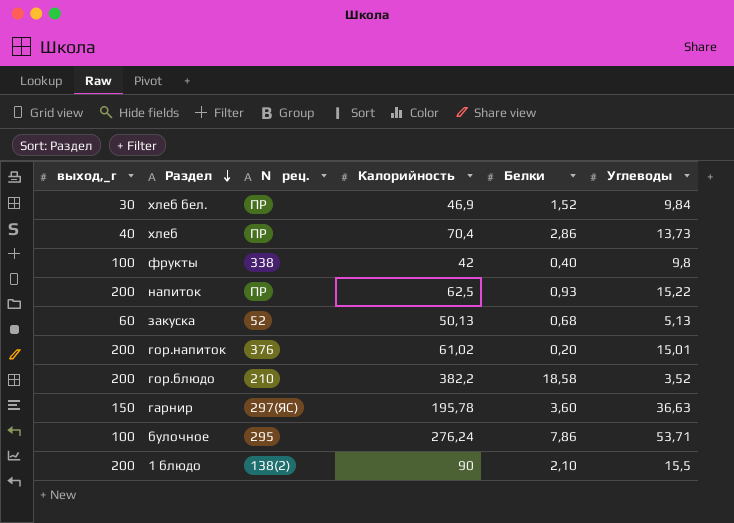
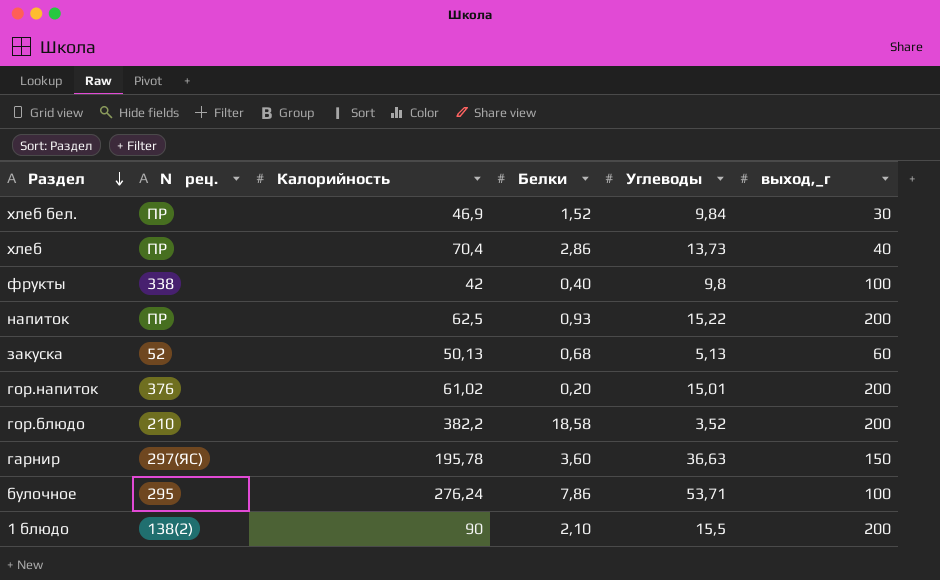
column выход,_г | position: 1 -> 6

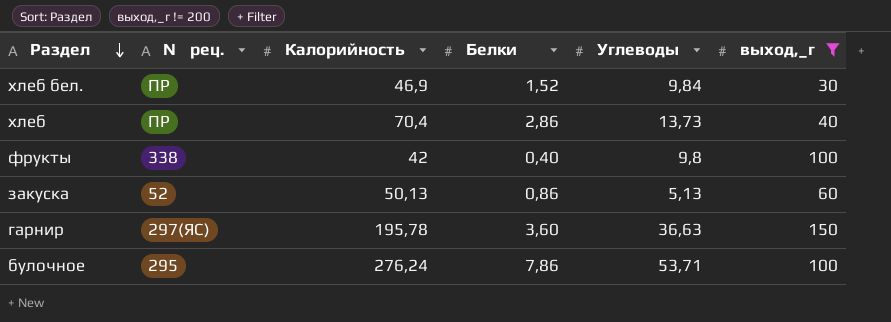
filter: none -> выход,_г != 200
закуска | Белки: 0,68 -> 0,86

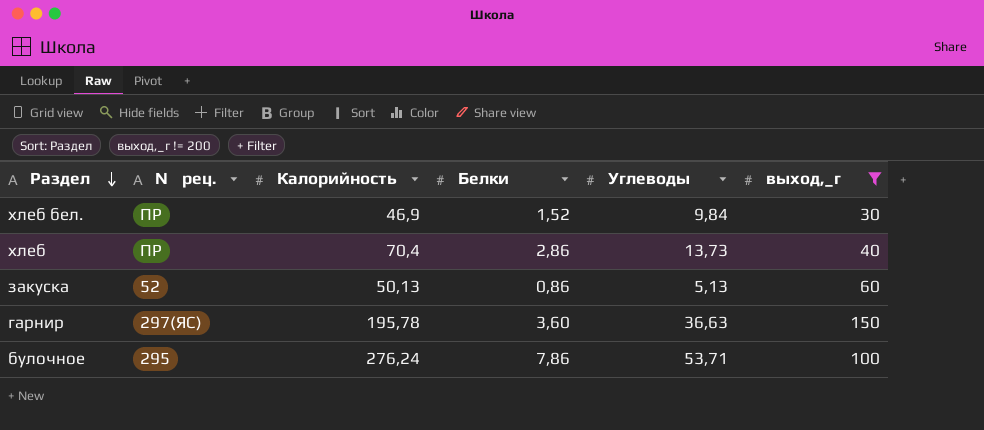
row фрукты: 338 | 42 | 0,40 | 9,8 | 100 -> none

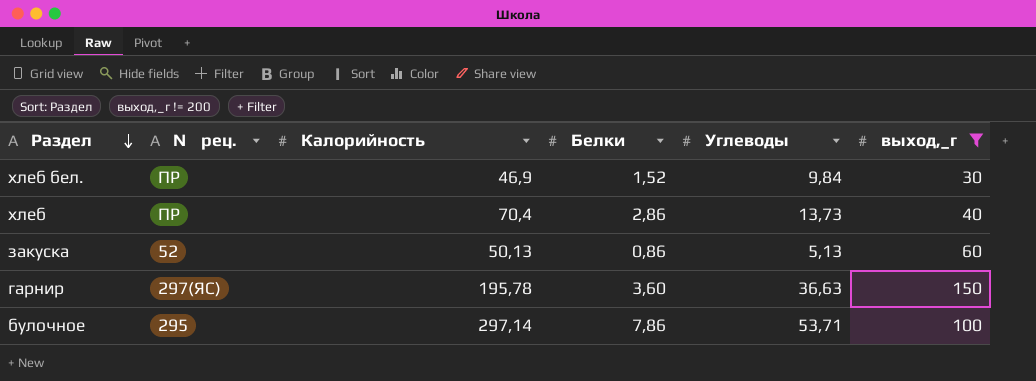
булочное | Калорийность: 276,24 -> 297,14

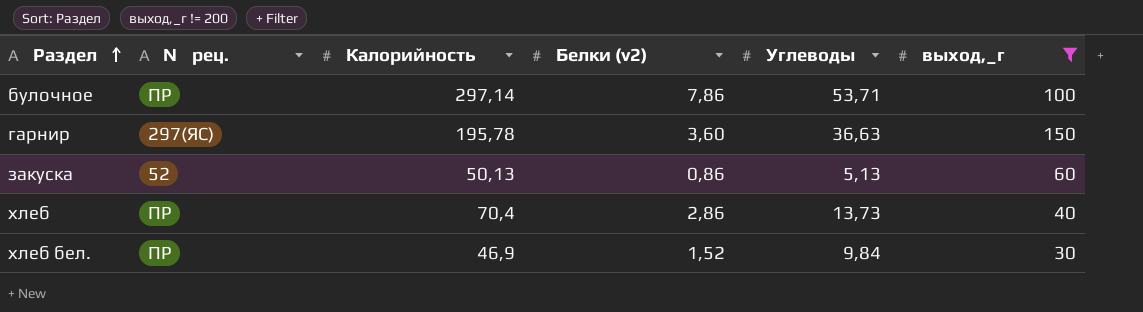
row order: Раздел descending -> Раздел ascending
column name: Белки -> Белки (v2)
булочное | № рец.: 295 -> ПР

